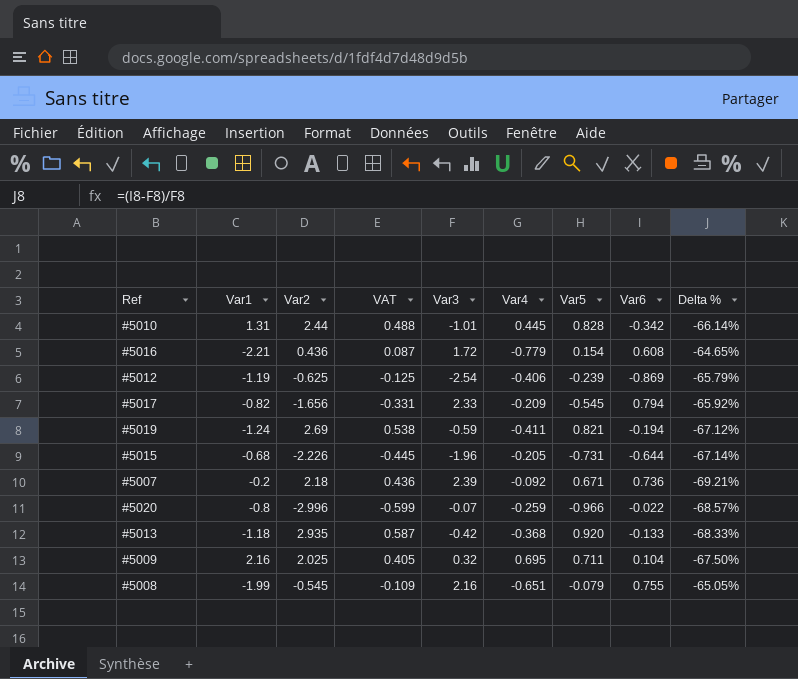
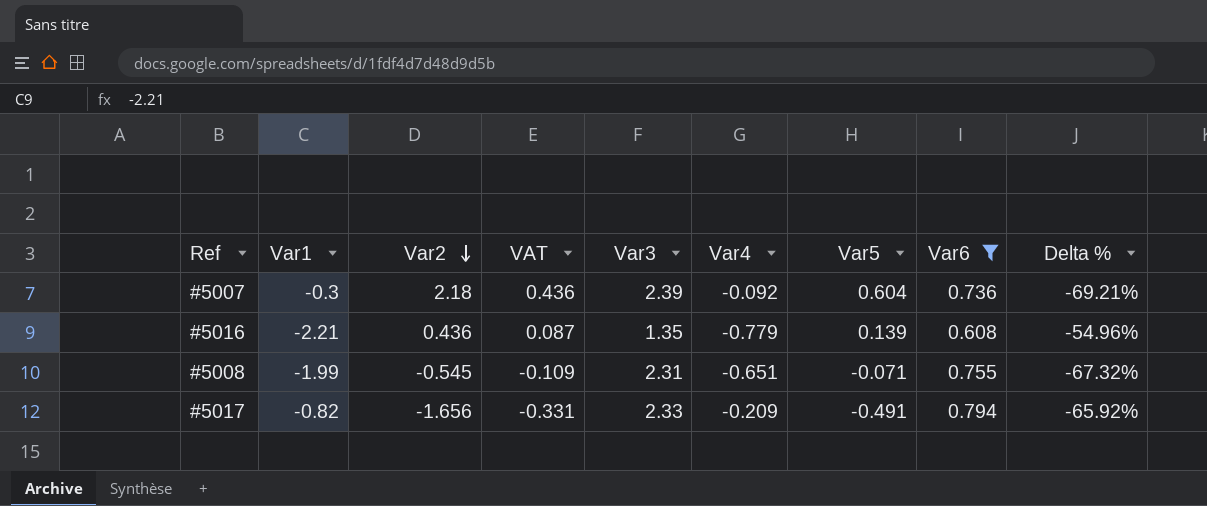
filter: none -> Var6 >= 0.608
row order: none -> Var2 descending
#5007 | Var1: -0.2 -> -0.3
#5007 | Var5: 0.671 -> 0.604
#5016 | Var3: 1.72 -> 1.35
#5016 | Var5: 0.154 -> 0.139
#5016 | Delta %: -64.65% -> -54.96%
#5008 | Var3: 2.16 -> 2.31
#5008 | Var5: -0.079 -> -0.071
#5008 | Delta %: -65.05% -> -67.32%
#5017 | Var5: -0.545 -> -0.491

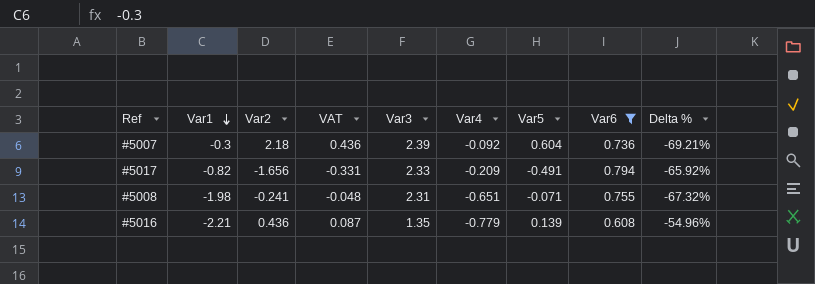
row order: Var2 descending -> Var1 descending
#5008 | Var1: -1.99 -> -1.98
#5008 | Var2: -0.545 -> -0.241
#5008 | VAT: -0.109 -> -0.048

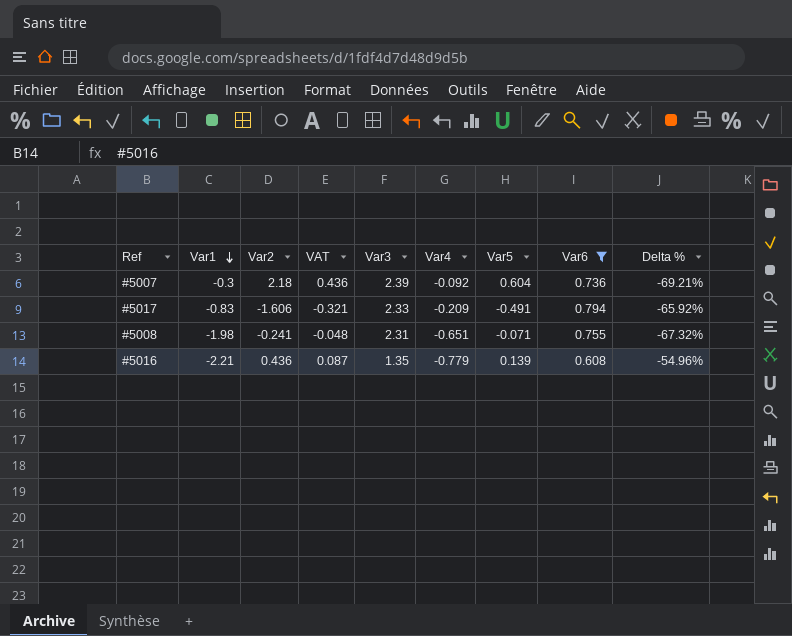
#5017 | Var1: -0.82 -> -0.83
#5017 | Var2: -1.656 -> -1.606
#5017 | VAT: -0.331 -> -0.321

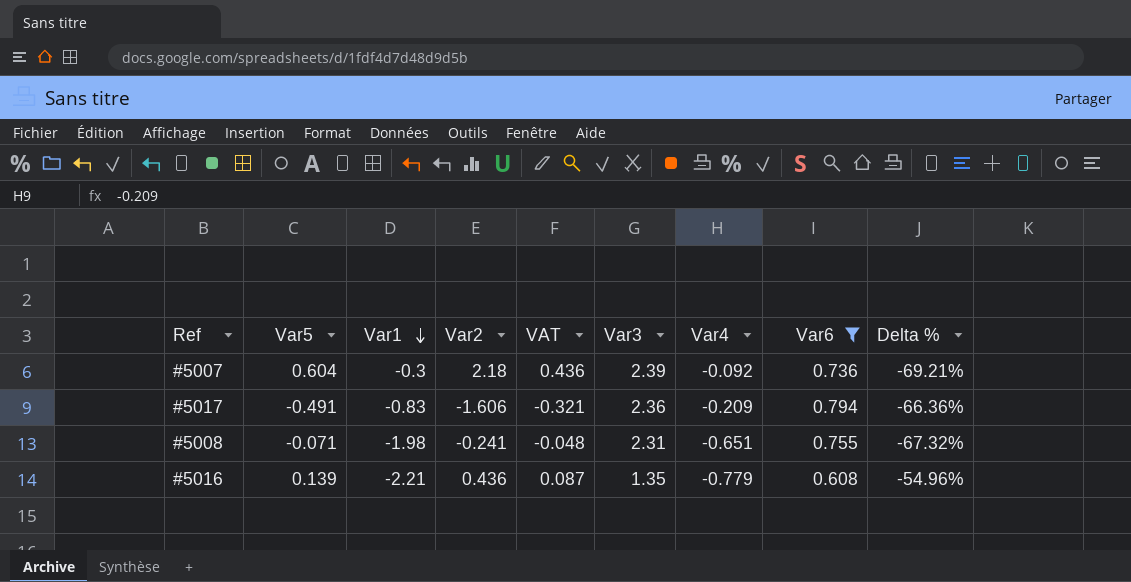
column Var5 | position: 7 -> 2
#5017 | Var3: 2.33 -> 2.36
#5017 | Delta %: -65.92% -> -66.36%

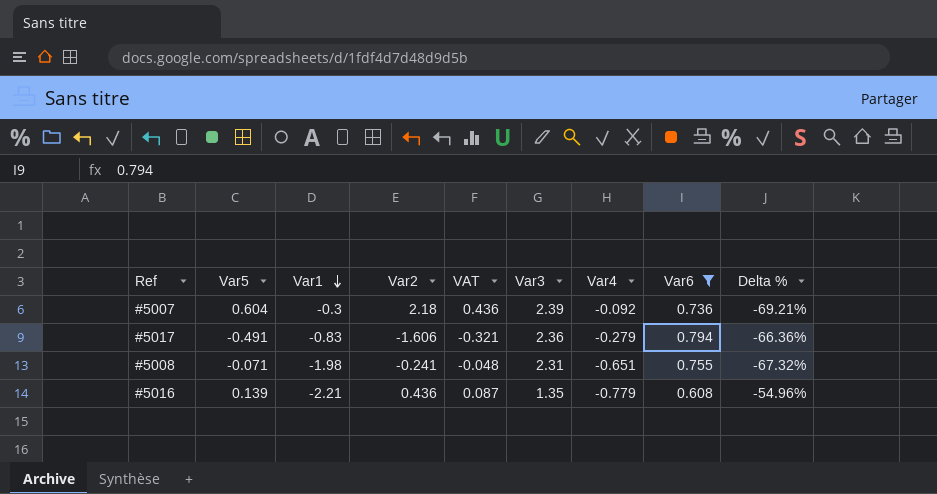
#5017 | Var4: -0.209 -> -0.279

